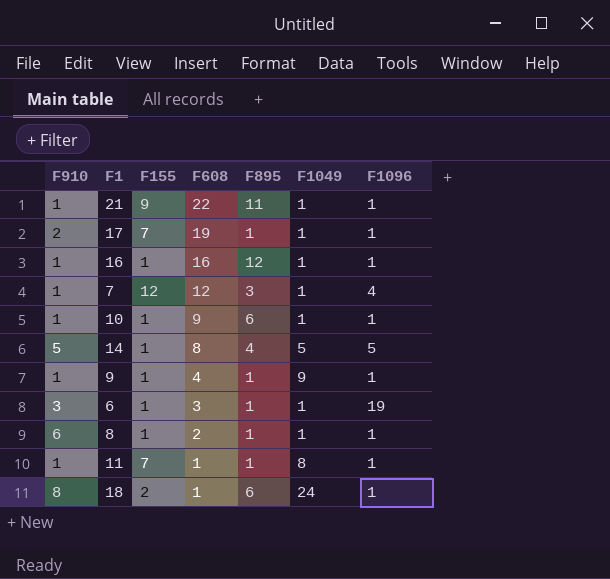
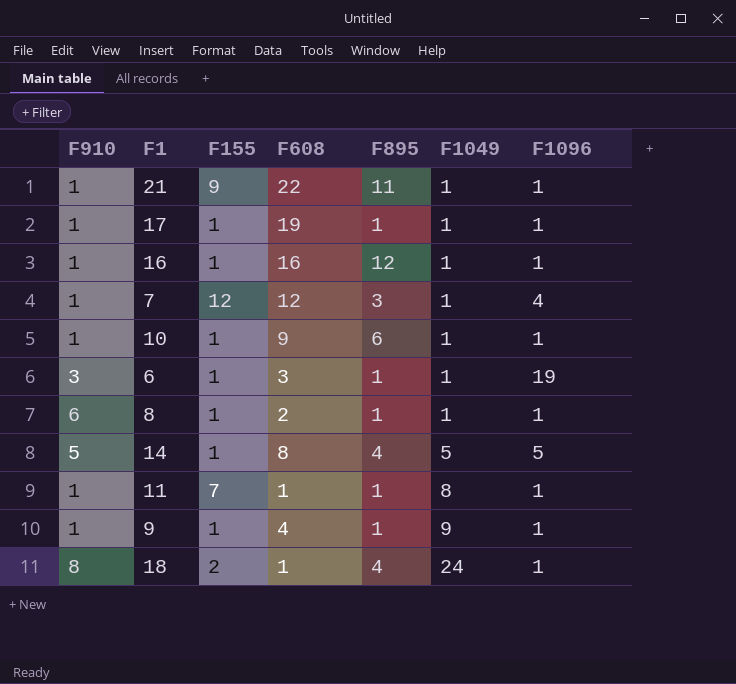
row order: F608 descending -> F1049 ascending
17 | F910: 2 -> 1
17 | F155: 7 -> 1
18 | F895: 6 -> 4

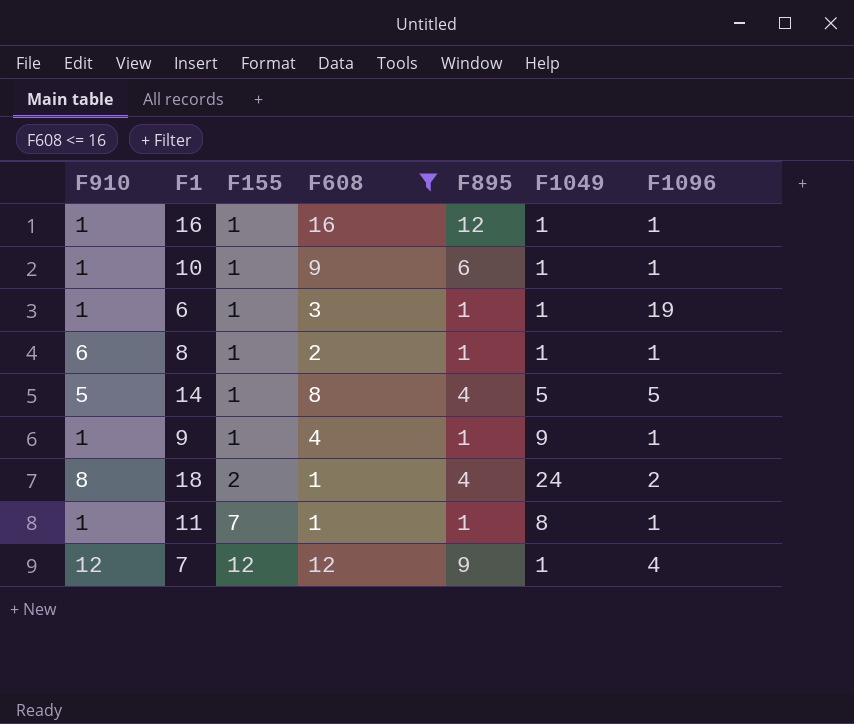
filter: none -> F608 <= 16
row order: F1049 ascending -> F155 ascending
6 | F910: 3 -> 1
18 | F1096: 1 -> 2
7 | F910: 1 -> 12
7 | F895: 3 -> 9

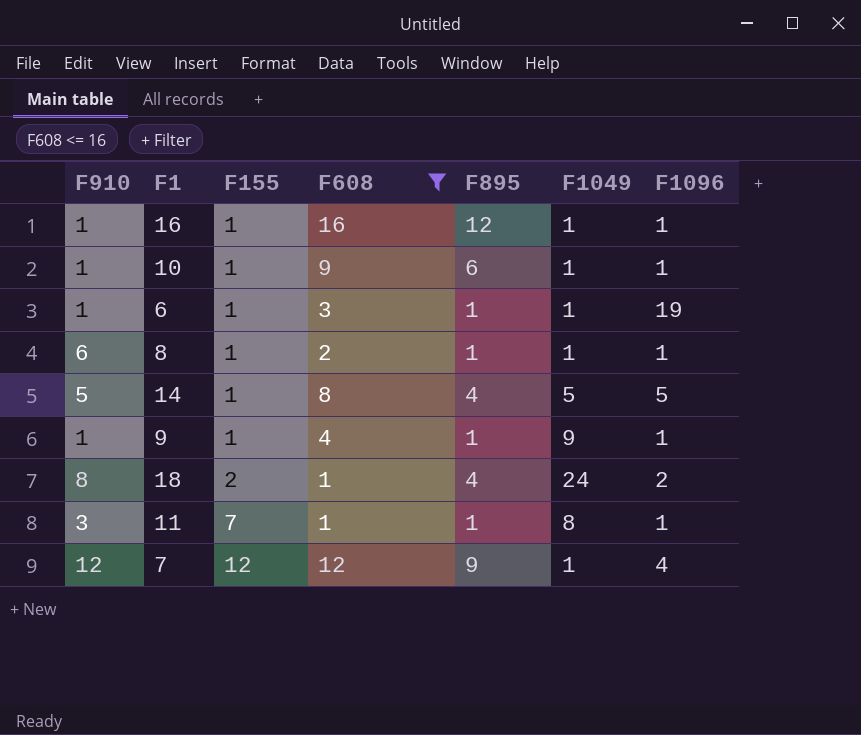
11 | F910: 1 -> 3

